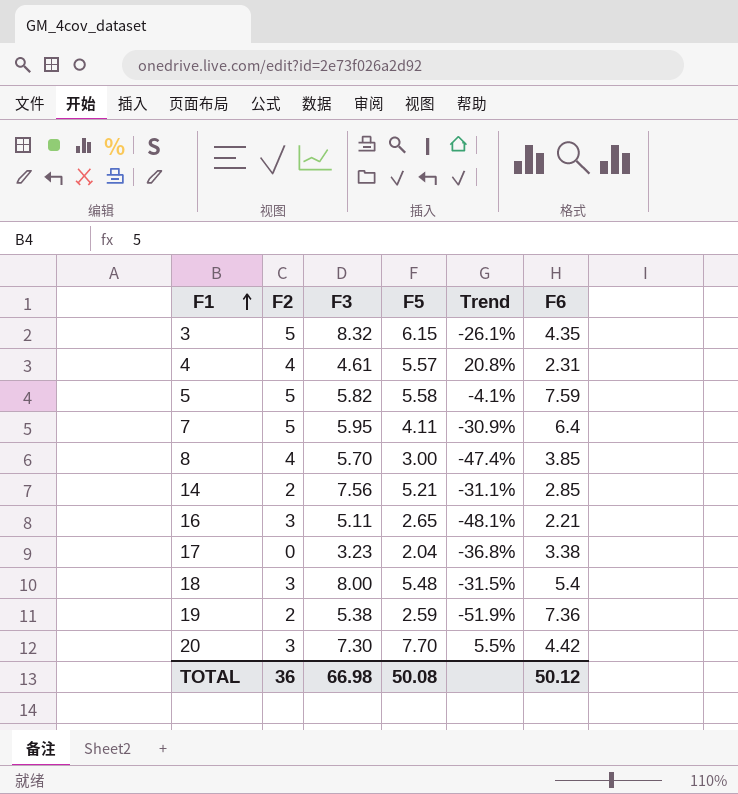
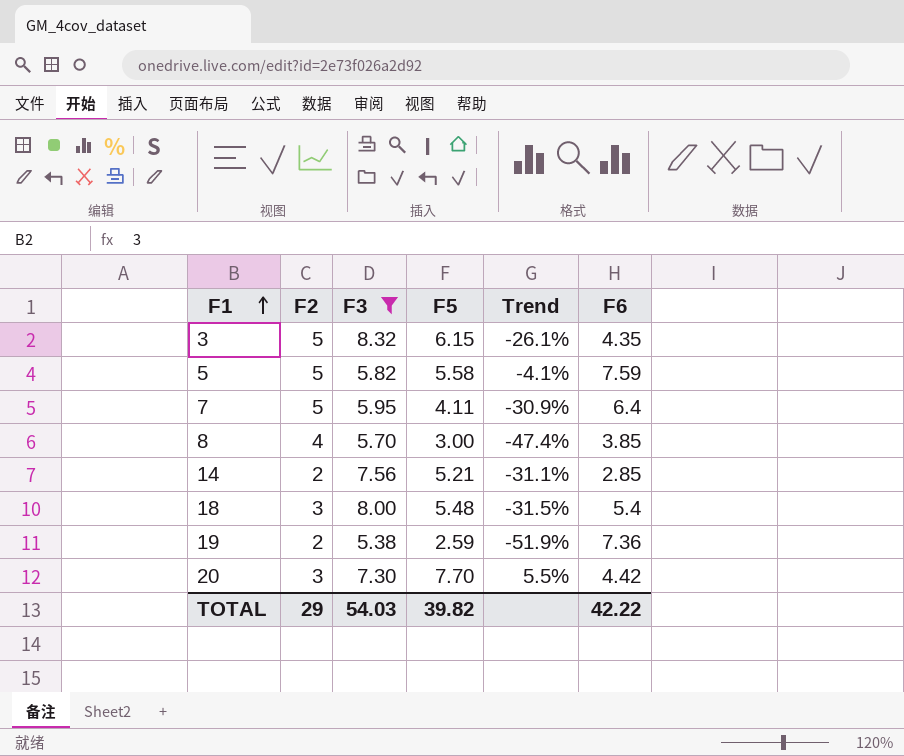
filter: none -> F3 >= 5.38
TOTAL | F2: 36 -> 29
TOTAL | F3: 66.98 -> 54.03
TOTAL | F5: 50.08 -> 39.82
TOTAL | F6: 50.12 -> 42.22

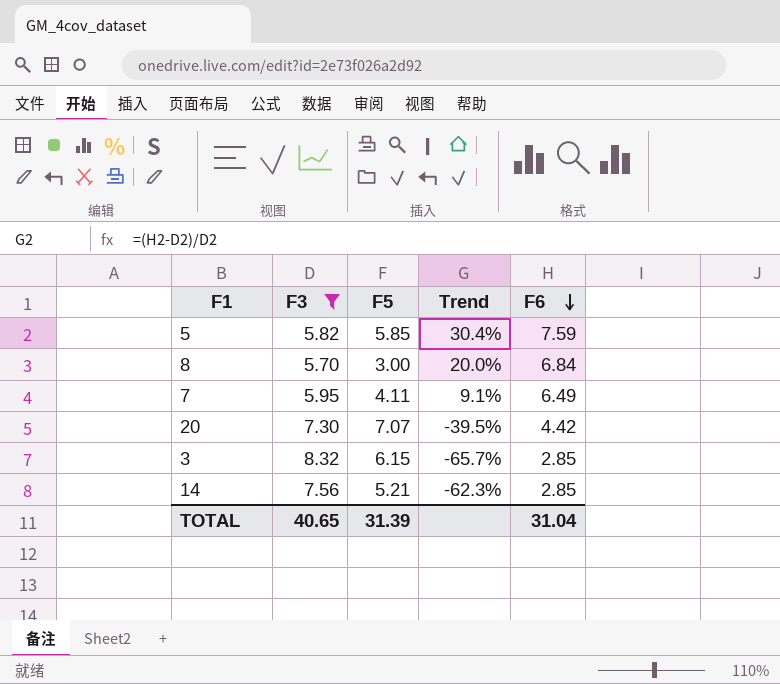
row order: F1 ascending -> F6 descending
column F2 | position: 2 -> none
column Trend | formula: ([F5] - [F3]) / [F3] -> ([F6] - [F3]) / [F3]
row 18: 3 | 8.00 | 5.48 | -31.5% | 5.4 -> none
row 19: 2 | 5.38 | 2.59 | -51.9% | 7.36 -> none
5 | F5: 5.58 -> 5.85
8 | F6: 3.85 -> 6.84
7 | F6: 6.4 -> 6.49
20 | F5: 7.70 -> 7.07
3 | F6: 4.35 -> 2.85
TOTAL | F3: 54.03 -> 40.65
TOTAL | F5: 39.82 -> 31.39
TOTAL | F6: 42.22 -> 31.04

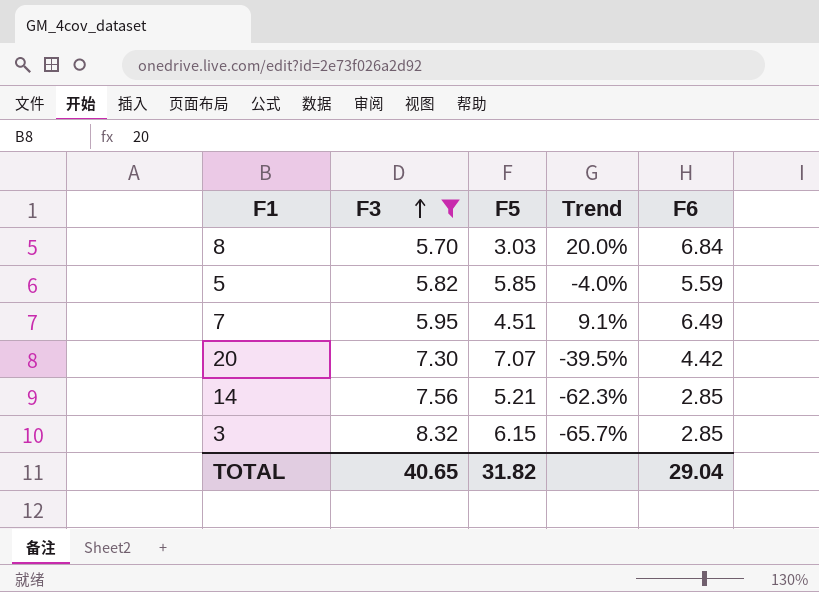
row order: F6 descending -> F3 ascending
8 | F5: 3.00 -> 3.03
5 | Trend: 30.4% -> -4.0%
5 | F6: 7.59 -> 5.59
7 | F5: 4.11 -> 4.51
TOTAL | F5: 31.39 -> 31.82
TOTAL | F6: 31.04 -> 29.04

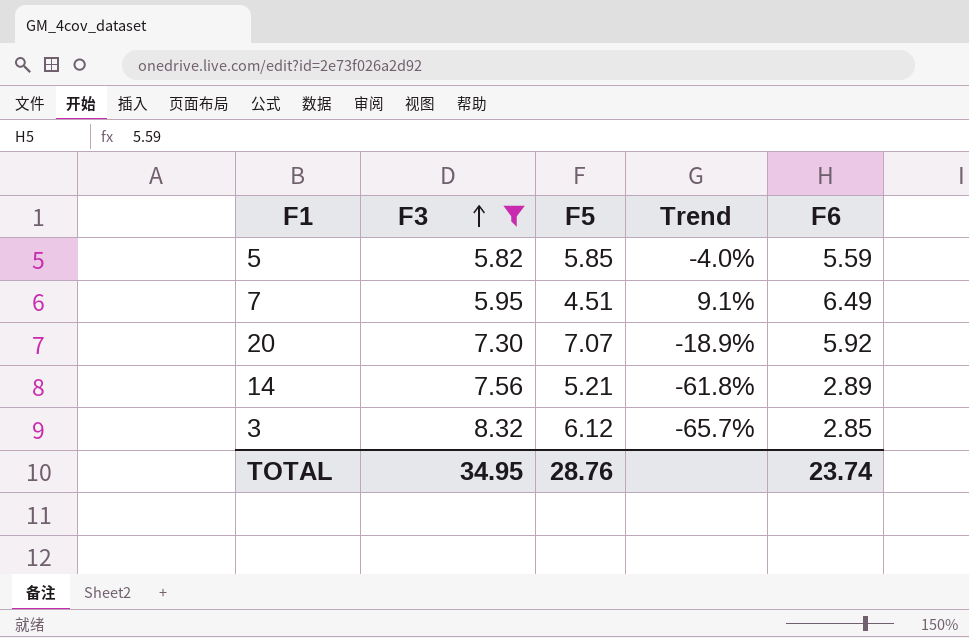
row 8: 5.70 | 3.03 | 20.0% | 6.84 -> none
20 | Trend: -39.5% -> -18.9%
20 | F6: 4.42 -> 5.92
14 | Trend: -62.3% -> -61.8%
14 | F6: 2.85 -> 2.89
3 | F5: 6.15 -> 6.12
TOTAL | F3: 40.65 -> 34.95
TOTAL | F5: 31.82 -> 28.76
TOTAL | F6: 29.04 -> 23.74

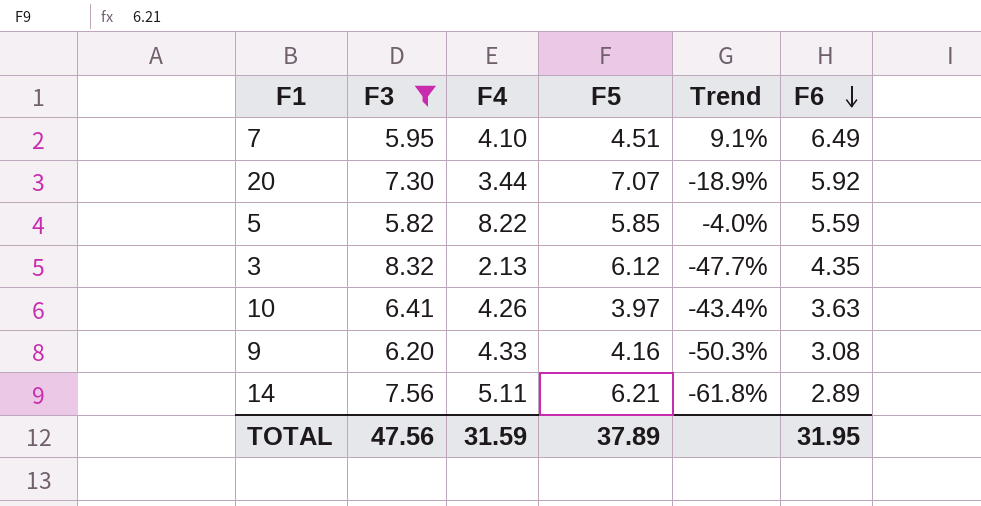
row order: F3 ascending -> F6 descending
column F4 | position: none -> 3
3 | Trend: -65.7% -> -47.7%
3 | F6: 2.85 -> 4.35
row 10: none -> 6.41 | 4.26 | 3.97 | -43.4% | 3.63
row 9: none -> 6.20 | 4.33 | 4.16 | -50.3% | 3.08
14 | F5: 5.21 -> 6.21
TOTAL | F3: 34.95 -> 47.56
TOTAL | F5: 28.76 -> 37.89
TOTAL | F6: 23.74 -> 31.95

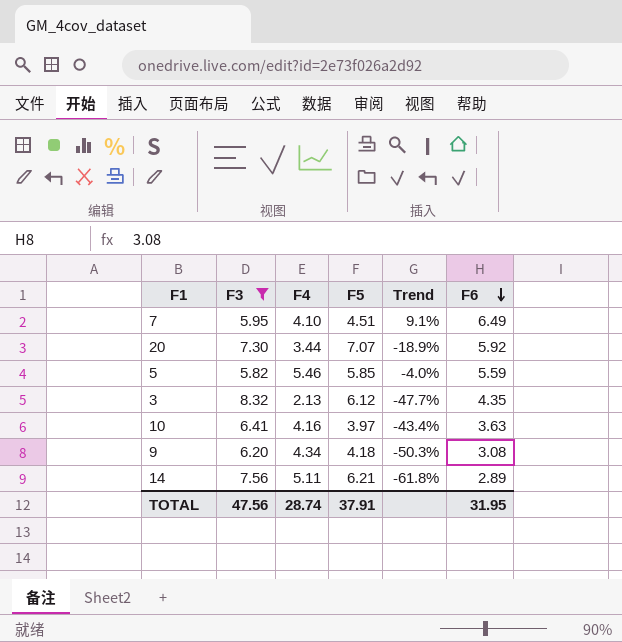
5 | F4: 8.22 -> 5.46
10 | F4: 4.26 -> 4.16
9 | F4: 4.33 -> 4.34
9 | F5: 4.16 -> 4.18
TOTAL | F4: 31.59 -> 28.74
TOTAL | F5: 37.89 -> 37.91

